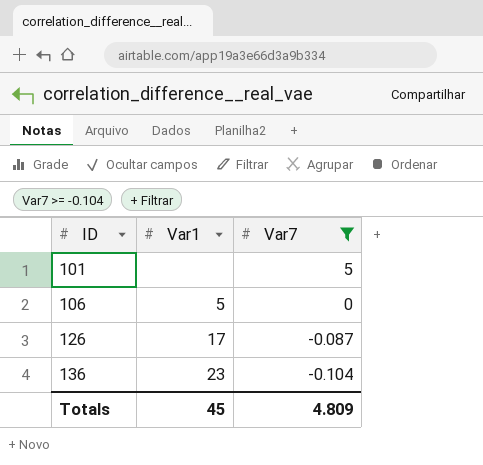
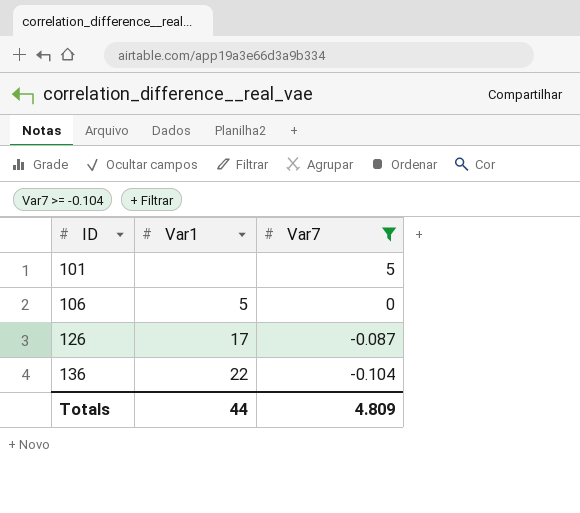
136 | Var1: 23 -> 22
Totals | Var1: 45 -> 44

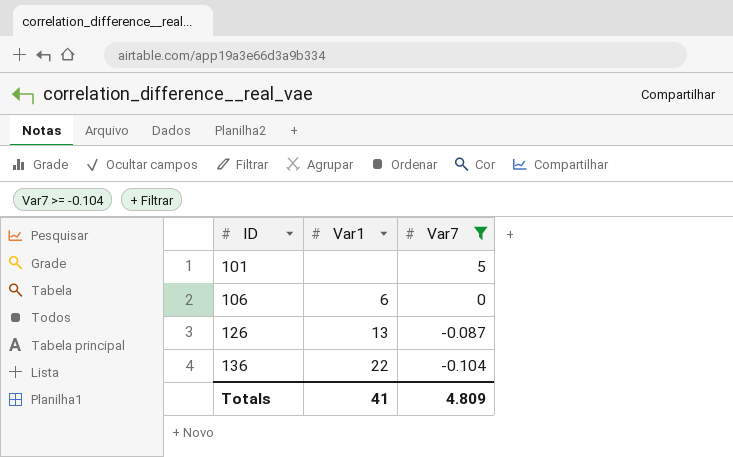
106 | Var1: 5 -> 6
126 | Var1: 17 -> 13
Totals | Var1: 44 -> 41

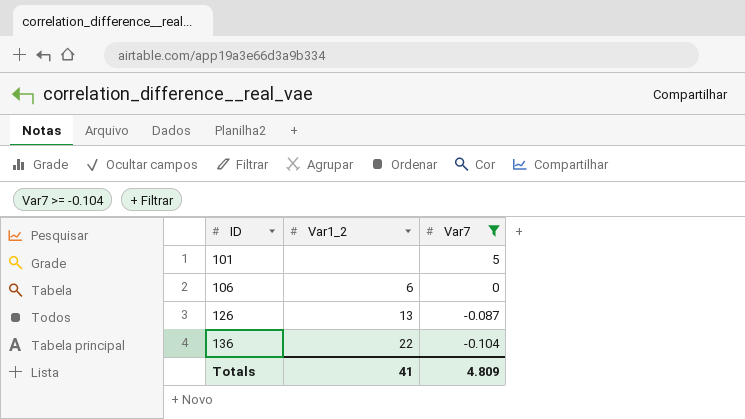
column name: Var1 -> Var1_2

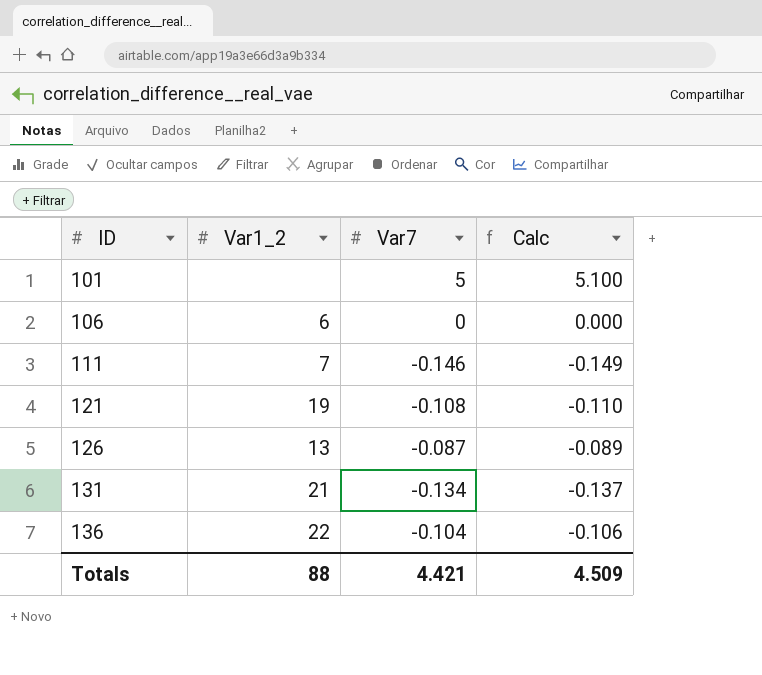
filter: Var7 >= -0.104 -> none
column Calc | formula: none -> [Var7] * 1.02
Totals | Var1_2: 41 -> 88
Totals | Var7: 4.809 -> 4.421

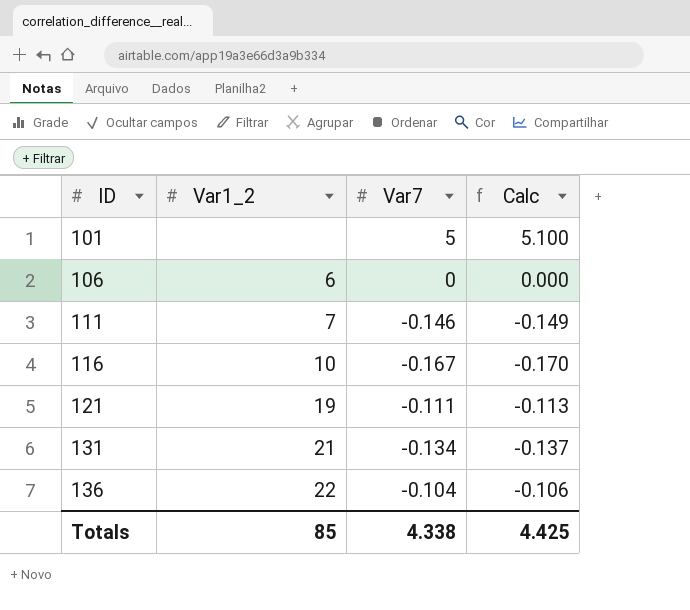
row 126: 13 | -0.087 | -0.089 -> none
row 116: none -> 10 | -0.167 | -0.170
121 | Var7: -0.108 -> -0.111
121 | Calc: -0.110 -> -0.113
Totals | Var1_2: 88 -> 85
Totals | Var7: 4.421 -> 4.338
Totals | Calc: 4.509 -> 4.425

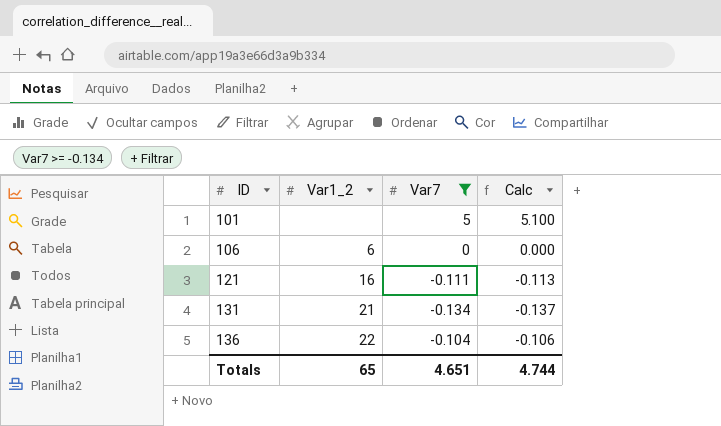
filter: none -> Var7 >= -0.134
121 | Var1_2: 19 -> 16
Totals | Var1_2: 85 -> 65
Totals | Var7: 4.338 -> 4.651
Totals | Calc: 4.425 -> 4.744

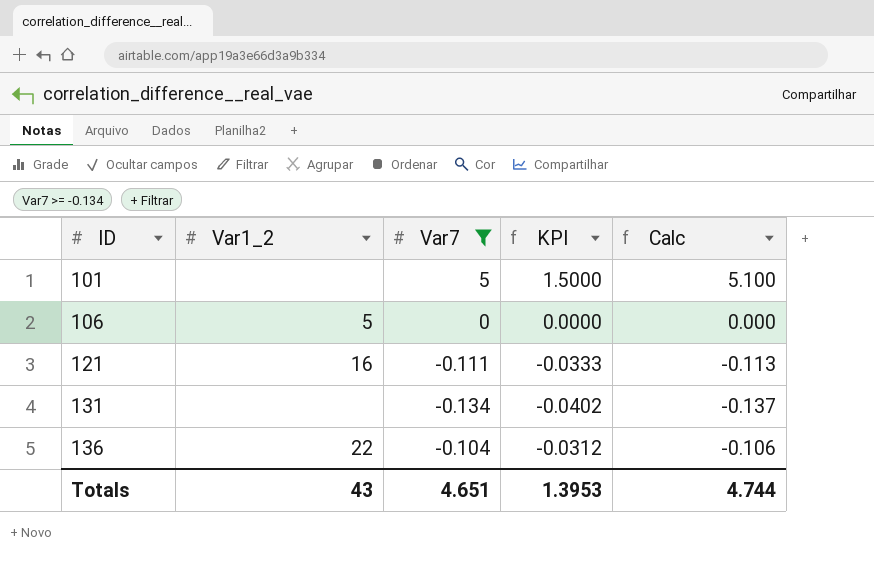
column KPI | formula: none -> [Var7] * 0.3
106 | Var1_2: 6 -> 5
131 | Var1_2: 21 -> none
Totals | Var1_2: 65 -> 43

